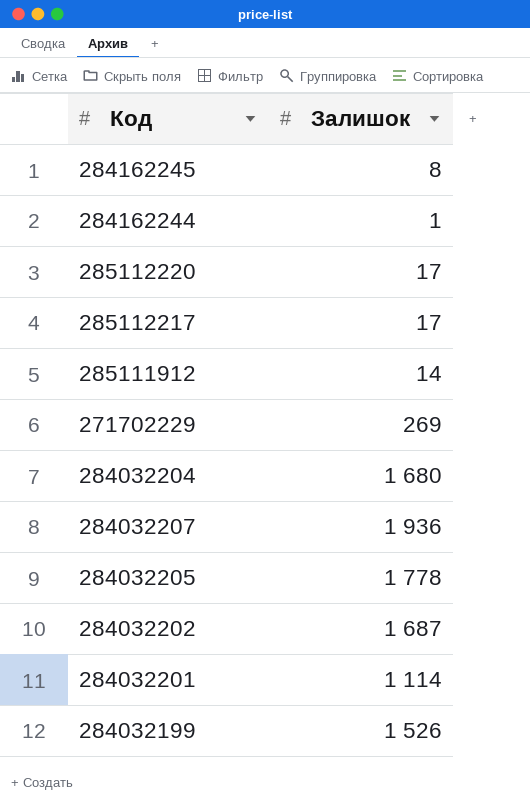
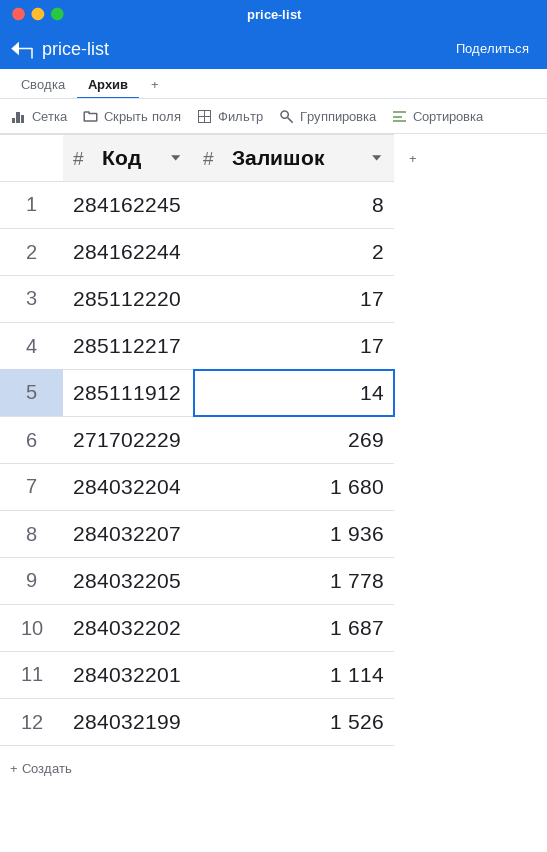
284162244 | Залишок: 1 -> 2

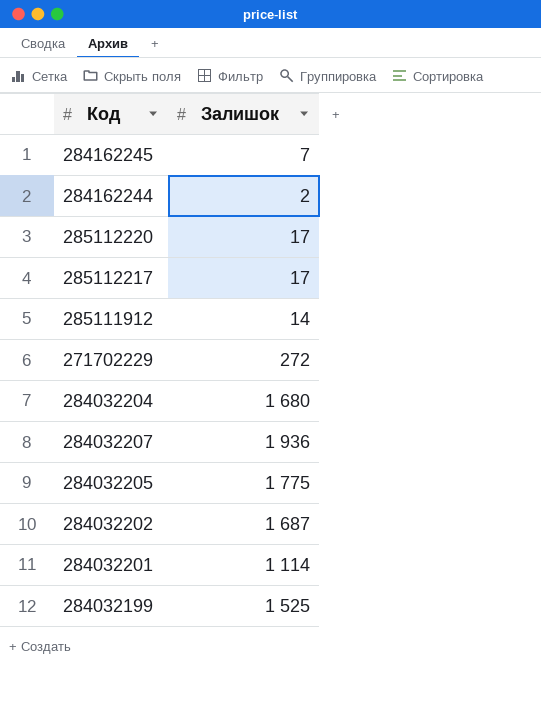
284162245 | Залишок: 8 -> 7
271702229 | Залишок: 269 -> 272
284032205 | Залишок: 1 778 -> 1 775
284032199 | Залишок: 1 526 -> 1 525

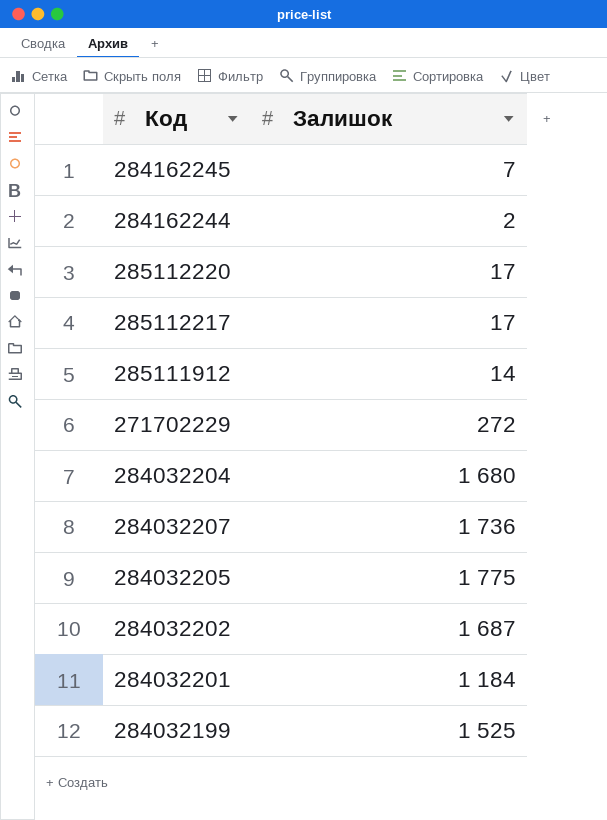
284032207 | Залишок: 1 936 -> 1 736
284032201 | Залишок: 1 114 -> 1 184

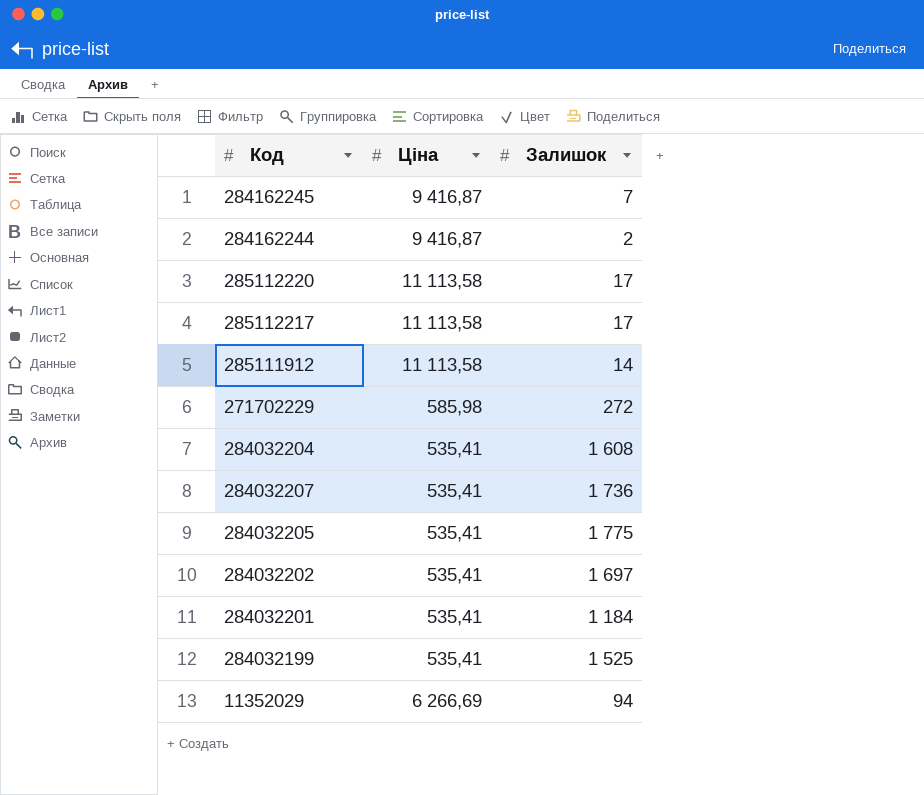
column Ціна | position: none -> 2
284032204 | Залишок: 1 680 -> 1 608
284032202 | Залишок: 1 687 -> 1 697
row 11352029: none -> 6 266,69 | 94

